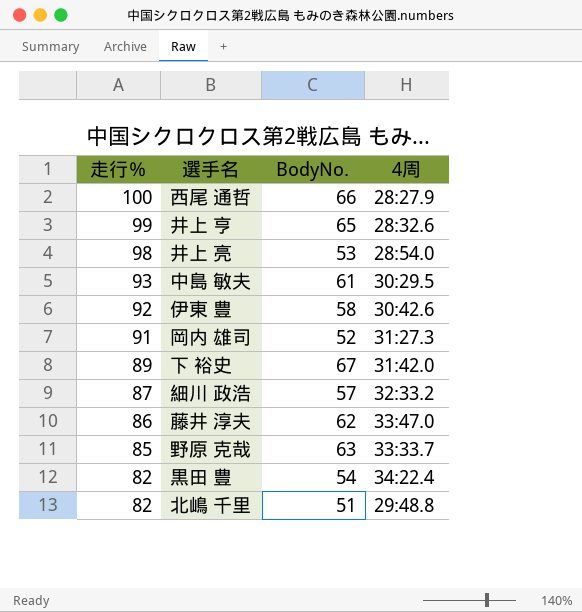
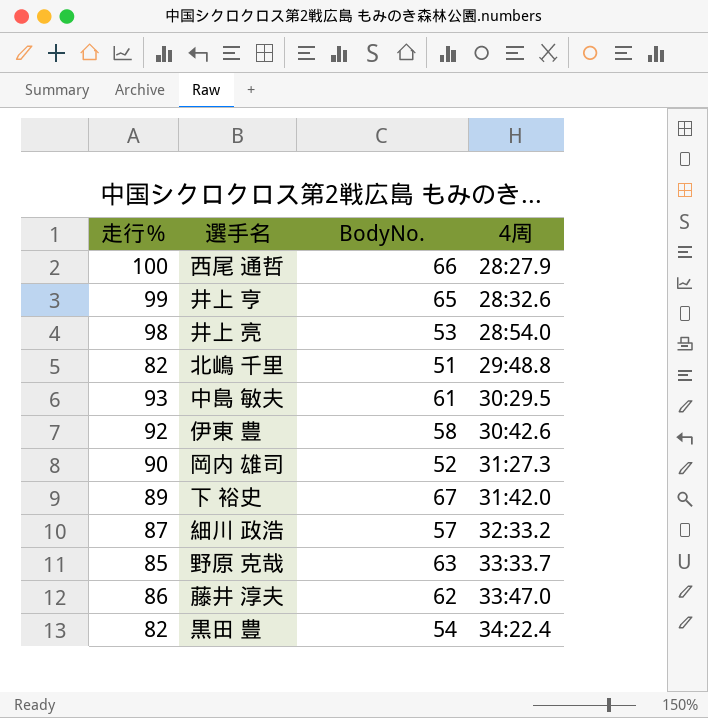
row order: 走行％ descending -> 4周 ascending
岡内 雄司 | 走行％: 91 -> 90

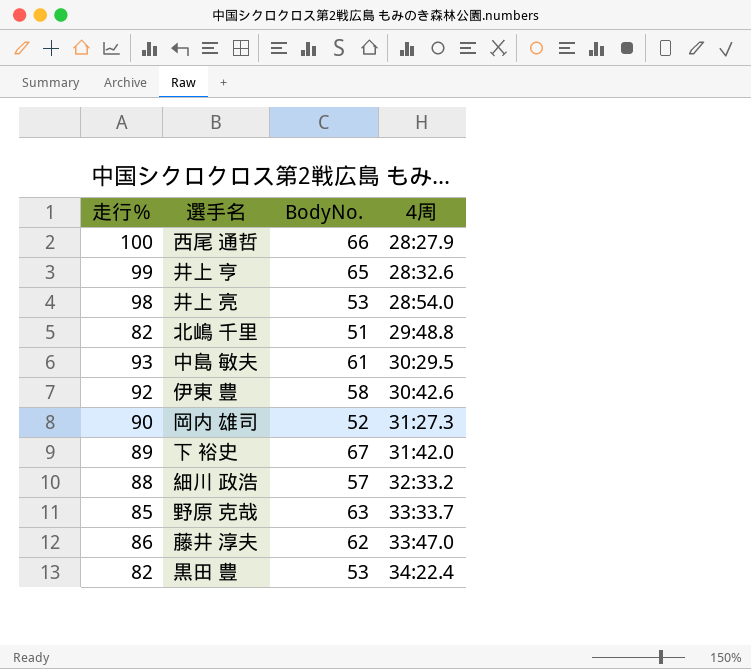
細川 政浩 | 走行％: 87 -> 88
黒田 豊 | BodyNo.: 54 -> 53

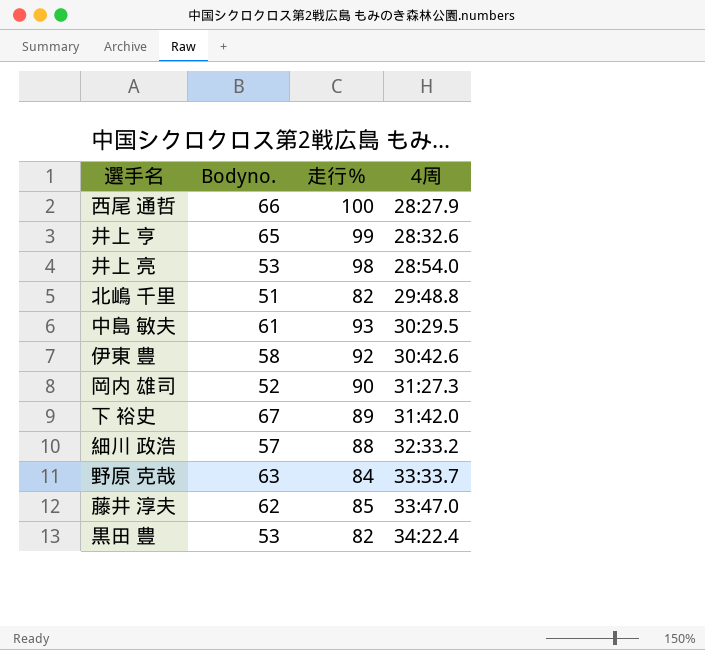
column name: BodyNo. -> Bodyno.
column 走行％ | position: 1 -> 3
野原 克哉 | 走行％: 85 -> 84
藤井 淳夫 | 走行％: 86 -> 85

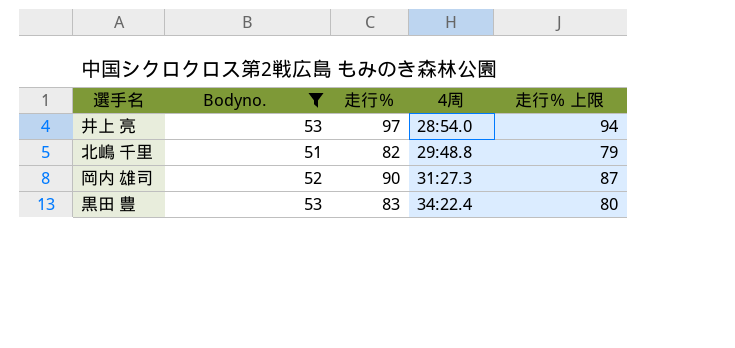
filter: none -> Bodyno. <= 53
column 走行％ 上限 | formula: none -> [走行％] - 3
井上 亮 | 走行％: 98 -> 97
黒田 豊 | 走行％: 82 -> 83

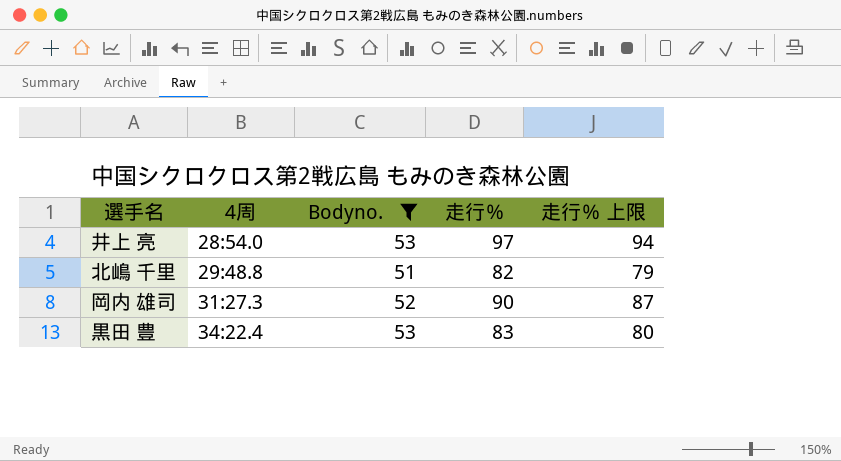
column 4周 | position: 4 -> 2

